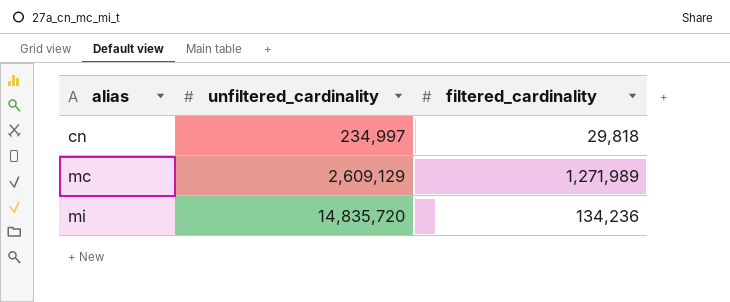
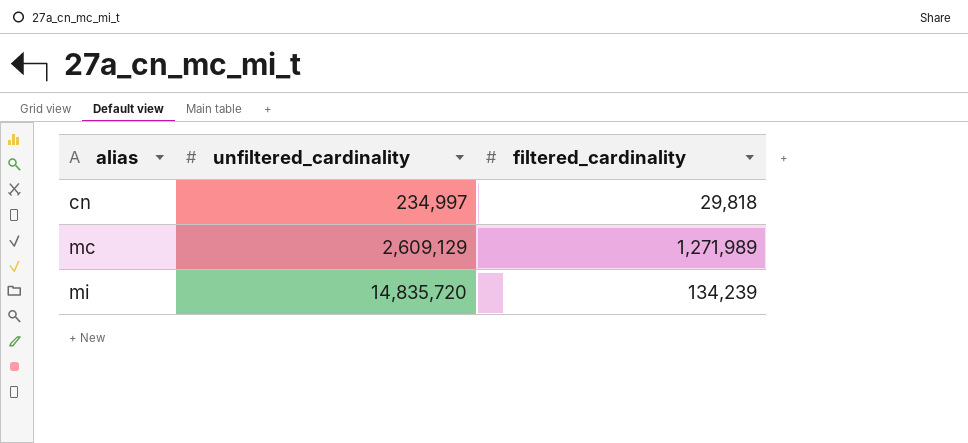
mi | filtered_cardinality: 134,236 -> 134,239

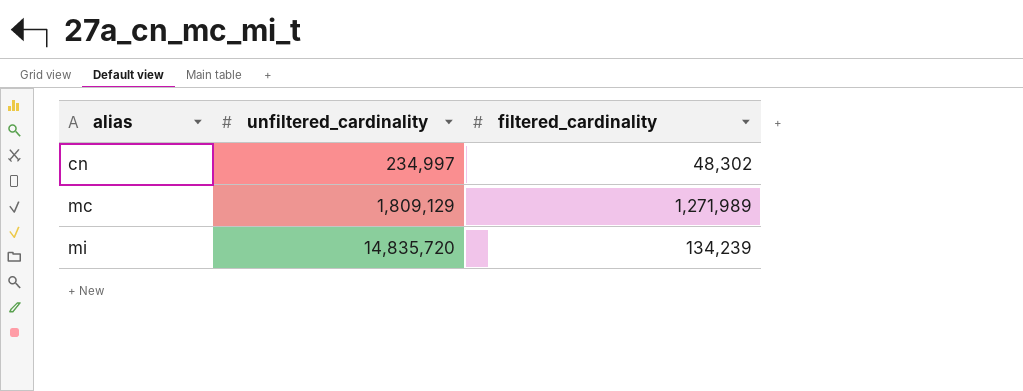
cn | filtered_cardinality: 29,818 -> 48,302
mc | unfiltered_cardinality: 2,609,129 -> 1,809,129

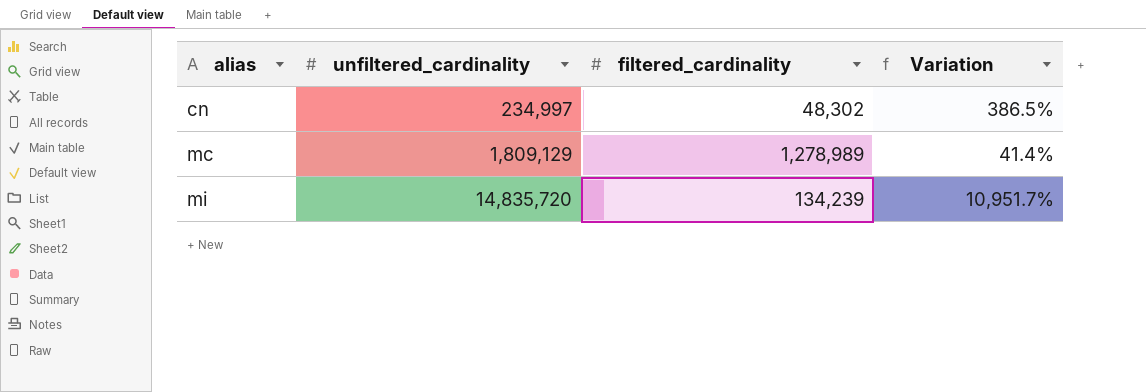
column Variation | formula: none -> ([unfiltered_cardinality] - [filtered_cardinality]) / [filtered_cardinality]
mc | filtered_cardinality: 1,271,989 -> 1,278,989

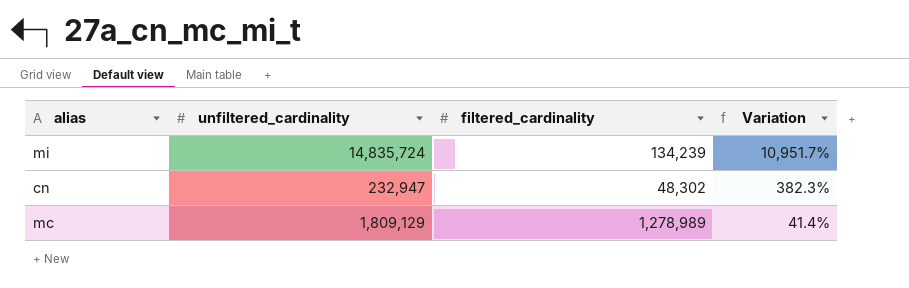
row order: alias ascending -> Variation descending
mi | unfiltered_cardinality: 14,835,720 -> 14,835,724
cn | unfiltered_cardinality: 234,997 -> 232,947
cn | Variation: 386.5% -> 382.3%

